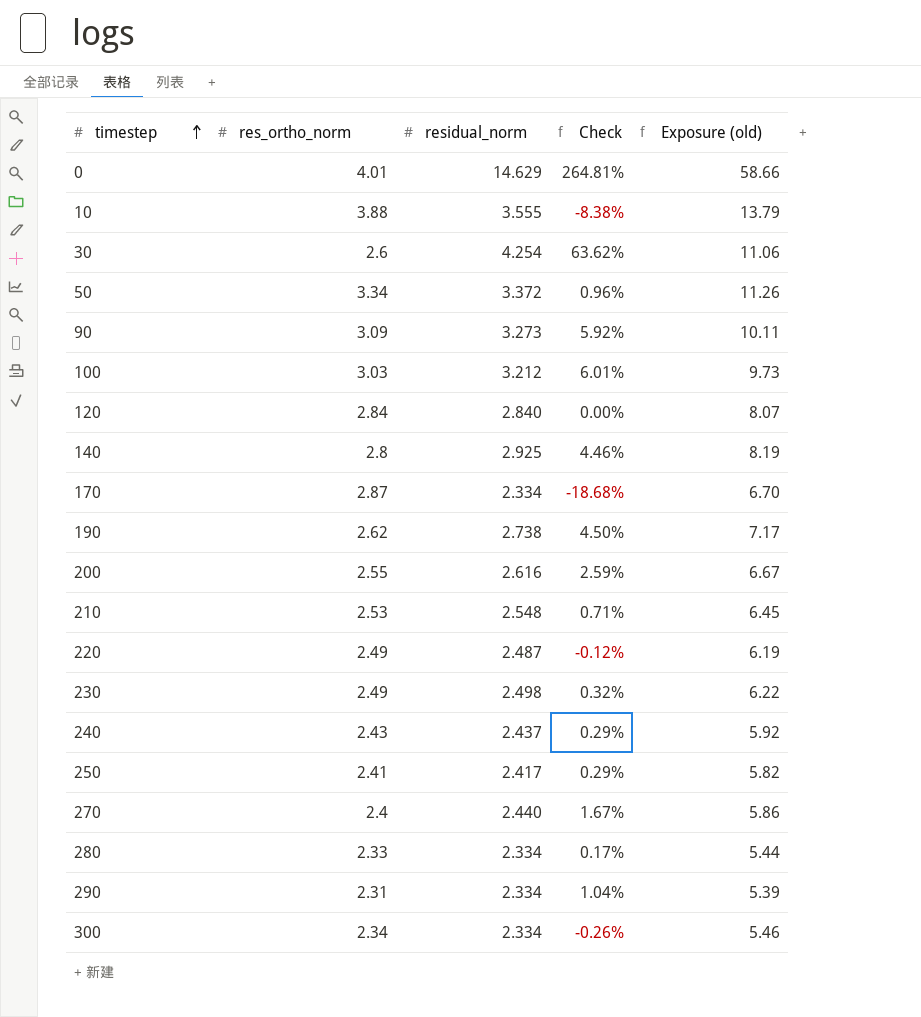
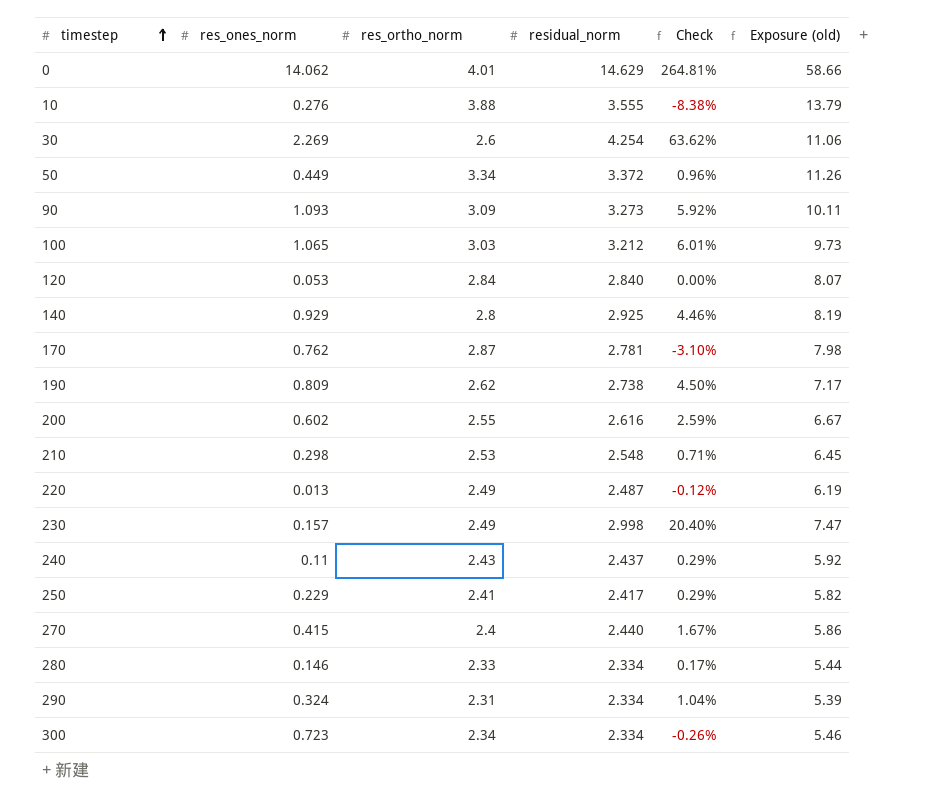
column res_ones_norm | position: none -> 2
170 | residual_norm: 2.334 -> 2.781
170 | Check: -18.68% -> -3.10%
170 | Exposure (old): 6.70 -> 7.98
230 | residual_norm: 2.498 -> 2.998
230 | Check: 0.32% -> 20.40%
230 | Exposure (old): 6.22 -> 7.47

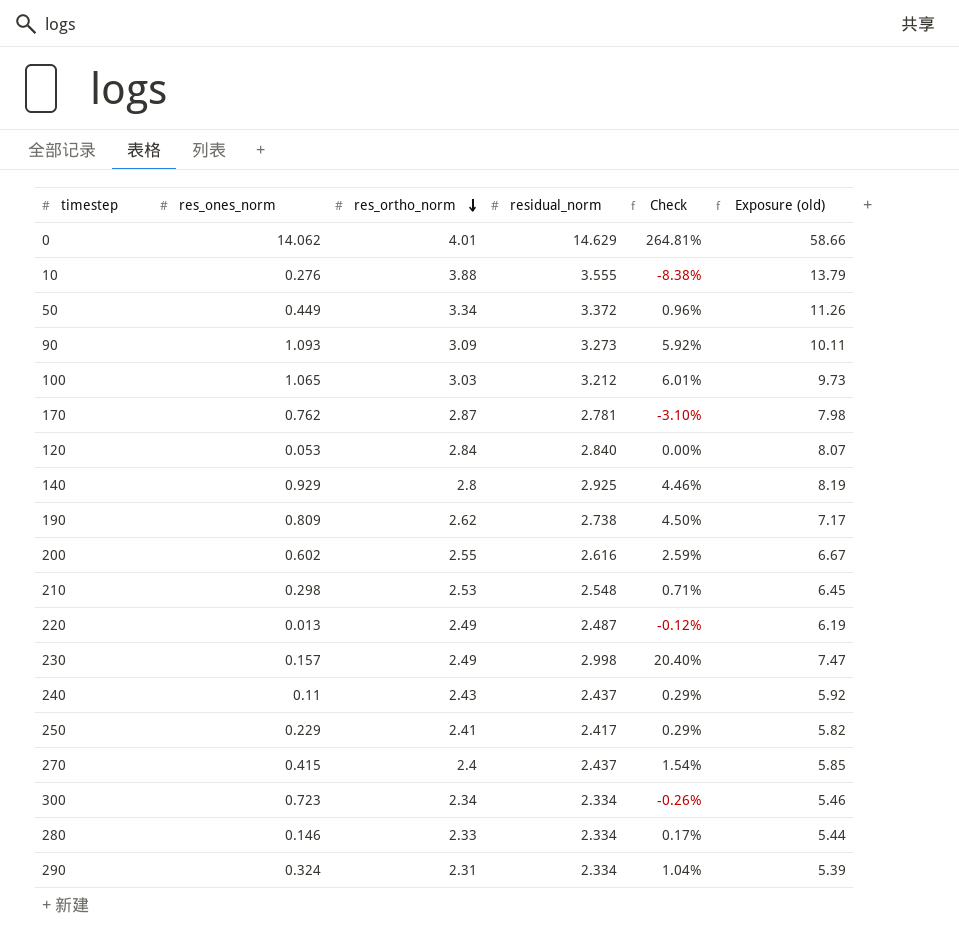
row order: timestep ascending -> res_ortho_norm descending
row 30: 2.269 | 2.6 | 4.254 | 63.62% | 11.06 -> none
270 | residual_norm: 2.440 -> 2.437
270 | Check: 1.67% -> 1.54%
270 | Exposure (old): 5.86 -> 5.85

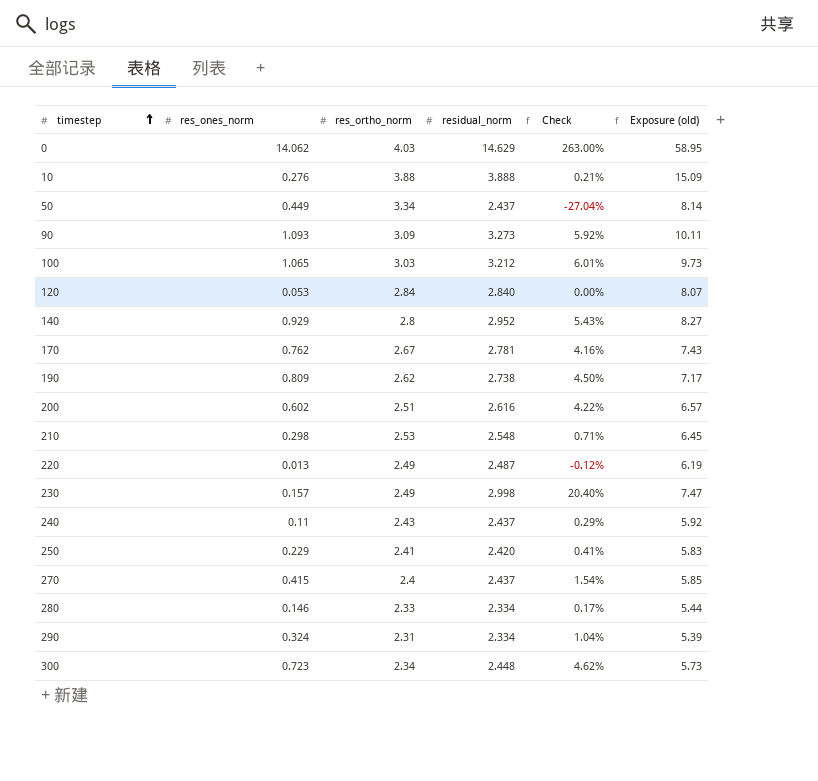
row order: res_ortho_norm descending -> timestep ascending
0 | res_ortho_norm: 4.01 -> 4.03
0 | Check: 264.81% -> 263.00%
0 | Exposure (old): 58.66 -> 58.95
10 | residual_norm: 3.555 -> 3.888
10 | Check: -8.38% -> 0.21%
10 | Exposure (old): 13.79 -> 15.09
50 | residual_norm: 3.372 -> 2.437
50 | Check: 0.96% -> -27.04%
50 | Exposure (old): 11.26 -> 8.14
140 | residual_norm: 2.925 -> 2.952
140 | Check: 4.46% -> 5.43%
140 | Exposure (old): 8.19 -> 8.27
170 | res_ortho_norm: 2.87 -> 2.67
170 | Check: -3.10% -> 4.16%
170 | Exposure (old): 7.98 -> 7.43
200 | res_ortho_norm: 2.55 -> 2.51
200 | Check: 2.59% -> 4.22%
200 | Exposure (old): 6.67 -> 6.57
250 | residual_norm: 2.417 -> 2.420
250 | Check: 0.29% -> 0.41%
250 | Exposure (old): 5.82 -> 5.83
300 | residual_norm: 2.334 -> 2.448
300 | Check: -0.26% -> 4.62%
300 | Exposure (old): 5.46 -> 5.73

